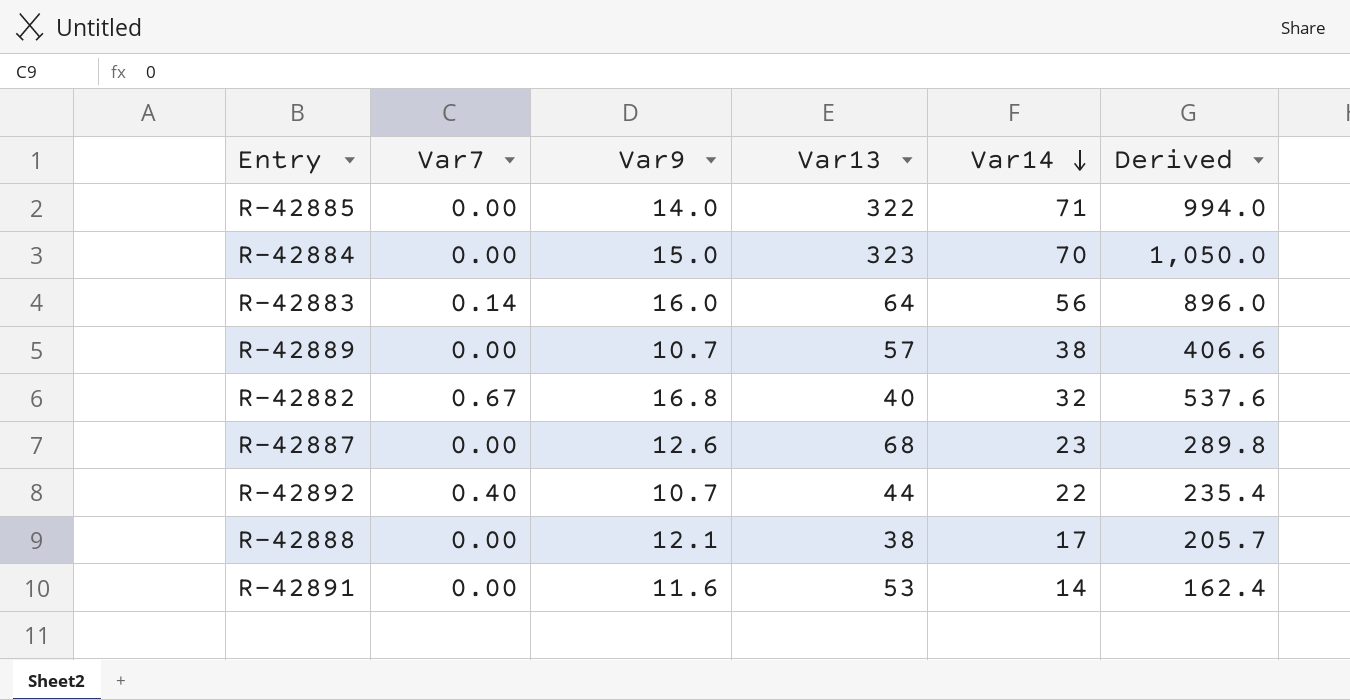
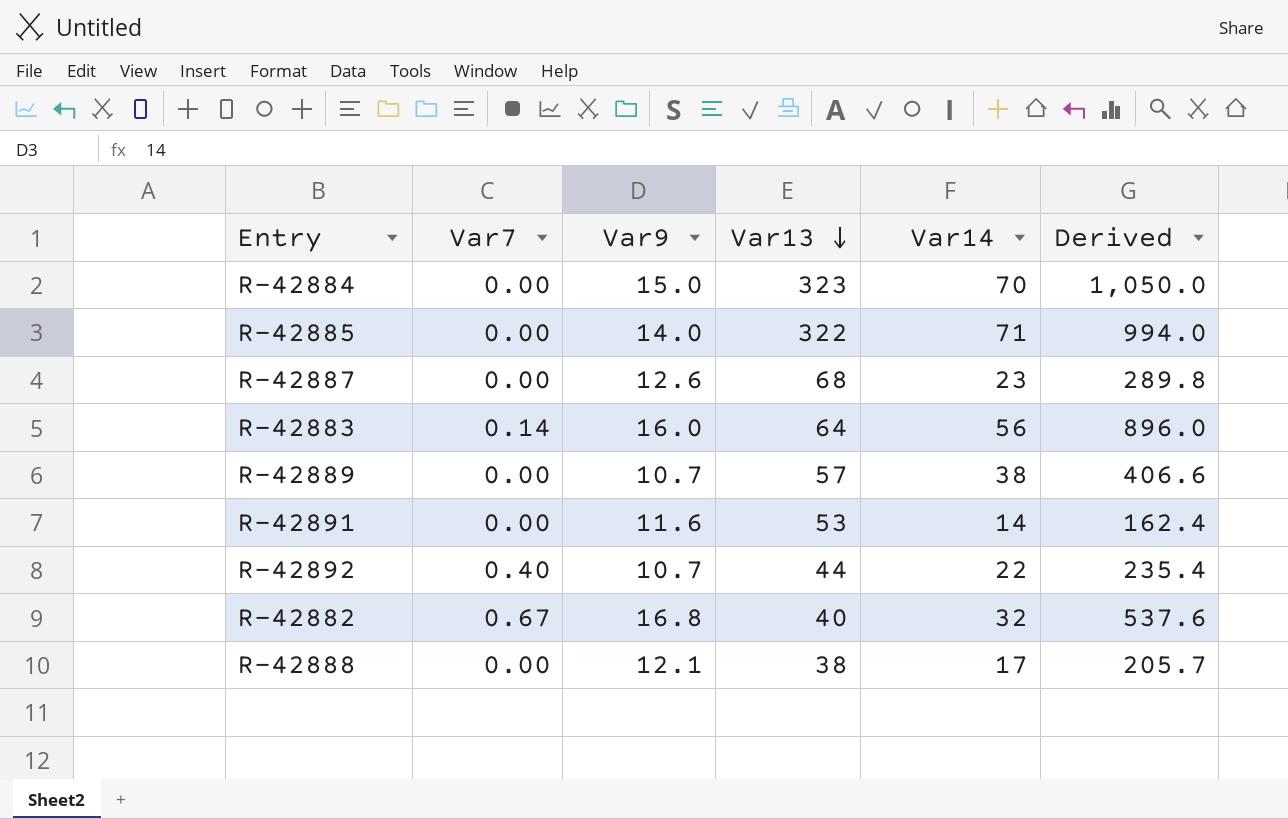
row order: Var14 descending -> Var13 descending

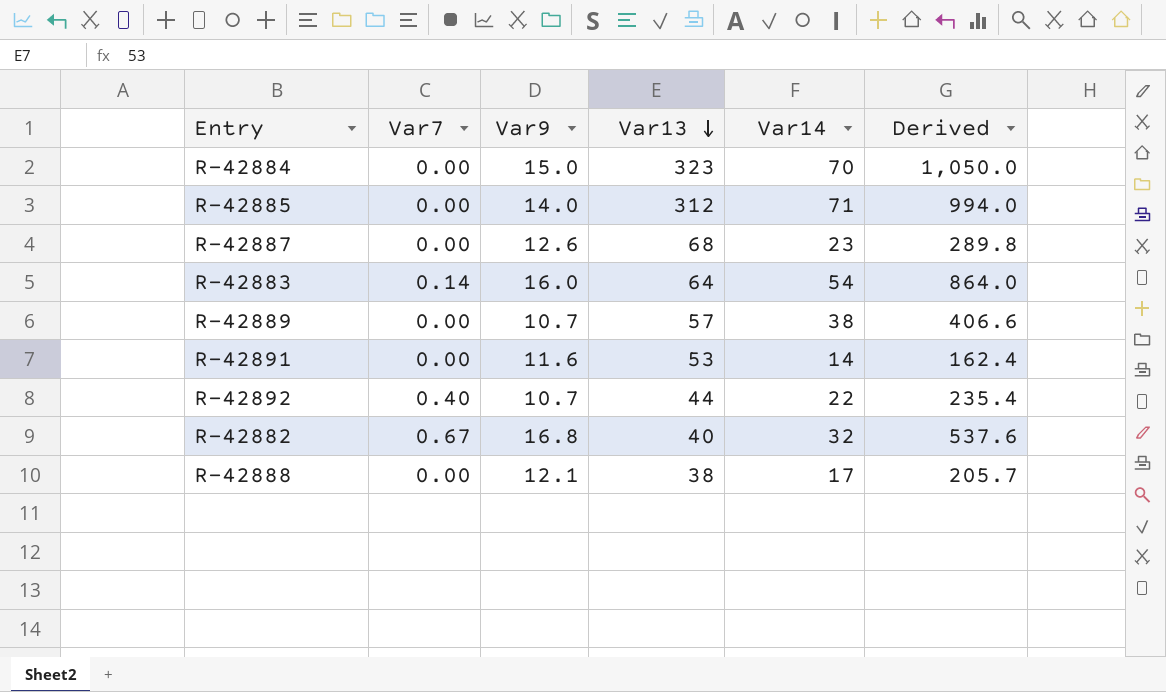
R-42885 | Var13: 322 -> 312
R-42883 | Var14: 56 -> 54
R-42883 | Derived: 896.0 -> 864.0

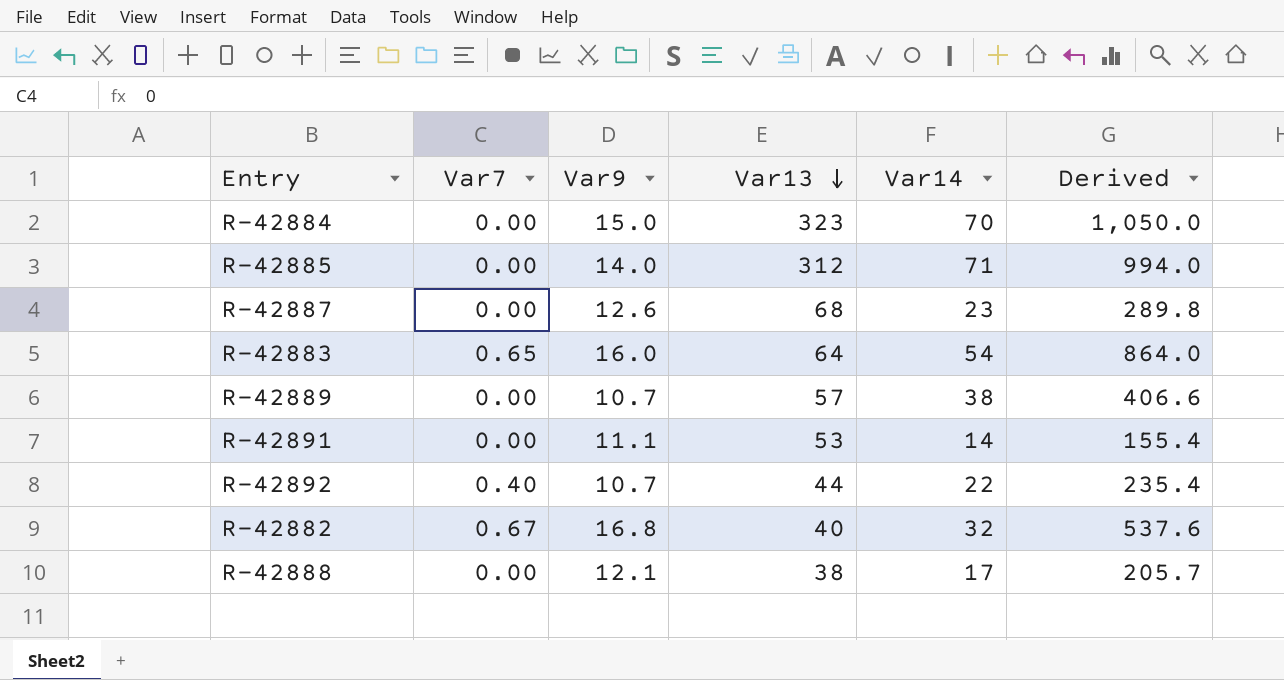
R-42883 | Var7: 0.14 -> 0.65
R-42891 | Var9: 11.6 -> 11.1
R-42891 | Derived: 162.4 -> 155.4

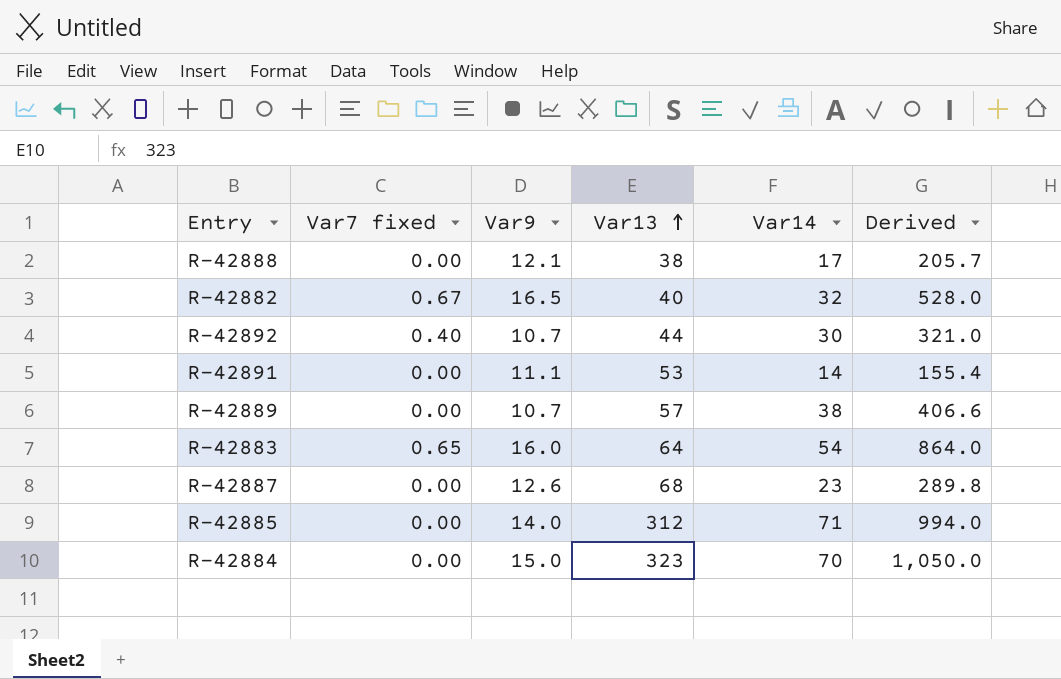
row order: Var13 descending -> Var13 ascending
column name: Var7 -> Var7 fixed
R-42882 | Var9: 16.8 -> 16.5
R-42882 | Derived: 537.6 -> 528.0
R-42892 | Var14: 22 -> 30
R-42892 | Derived: 235.4 -> 321.0

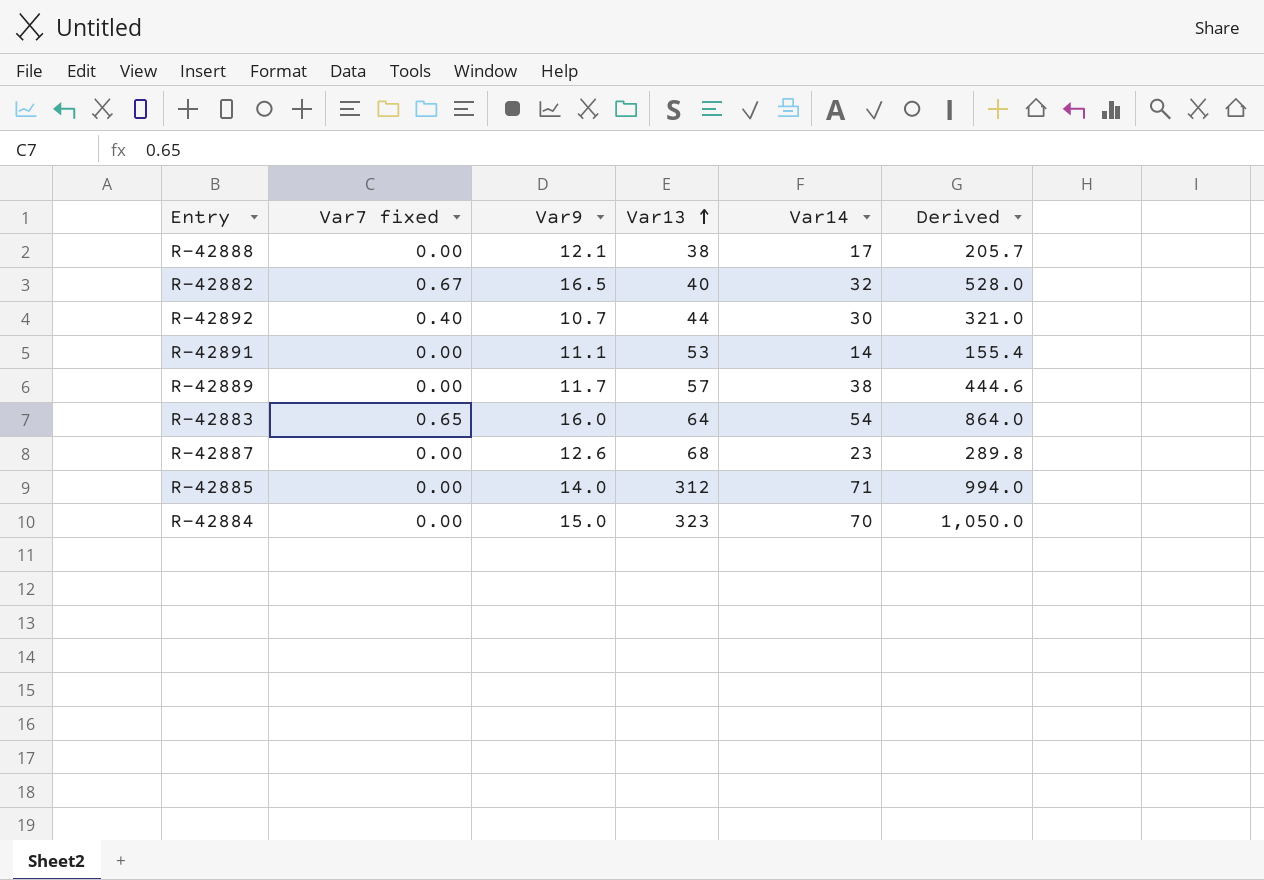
R-42889 | Var9: 10.7 -> 11.7
R-42889 | Derived: 406.6 -> 444.6

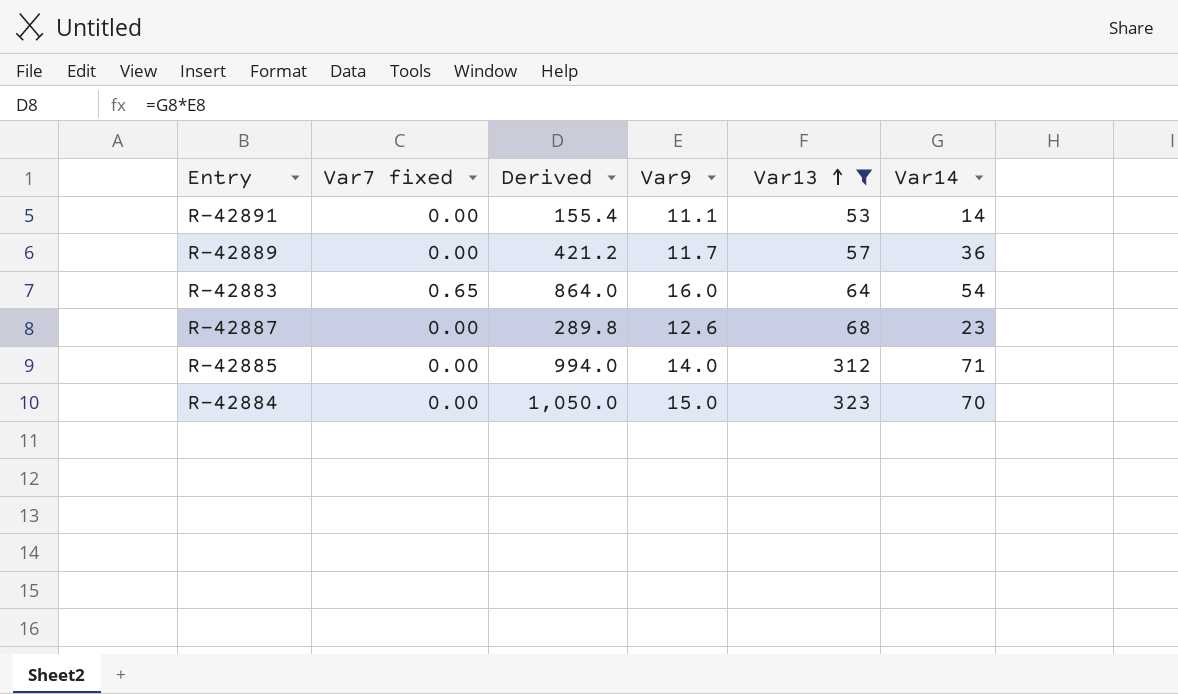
filter: none -> Var13 >= 53
column Derived | position: 6 -> 3
R-42889 | Derived: 444.6 -> 421.2
R-42889 | Var14: 38 -> 36

